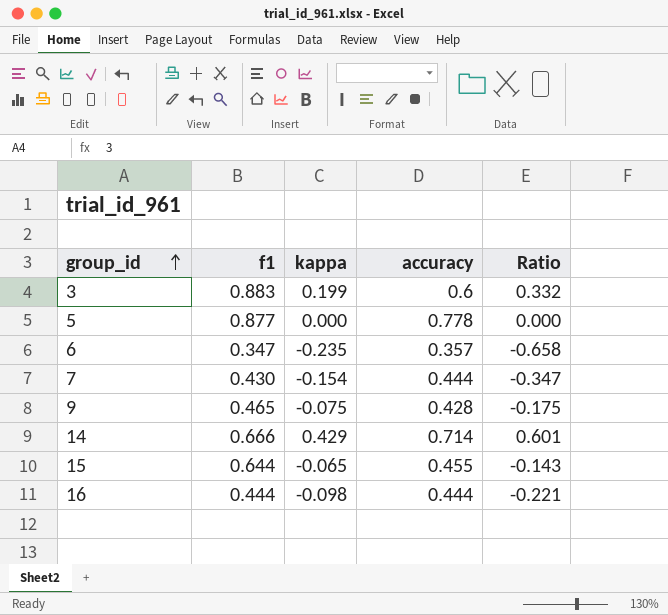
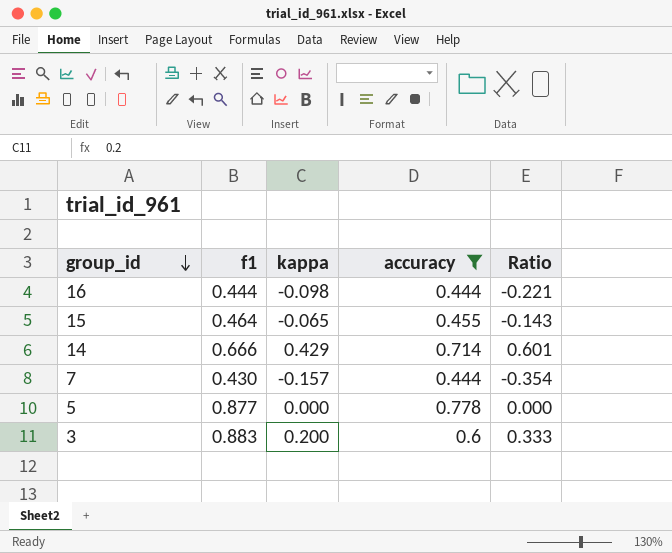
filter: none -> accuracy >= 0.444
row order: group_id ascending -> group_id descending
15 | f1: 0.644 -> 0.464
7 | kappa: -0.154 -> -0.157
7 | Ratio: -0.347 -> -0.354
3 | kappa: 0.199 -> 0.200
3 | Ratio: 0.332 -> 0.333

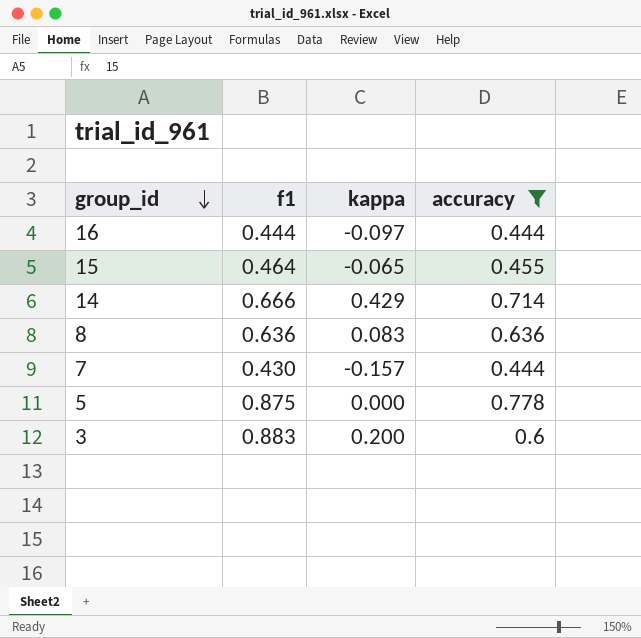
column Ratio | formula: [kappa] / [accuracy] -> none
16 | kappa: -0.098 -> -0.097
row 8: none -> 0.636 | 0.083 | 0.636
5 | f1: 0.877 -> 0.875

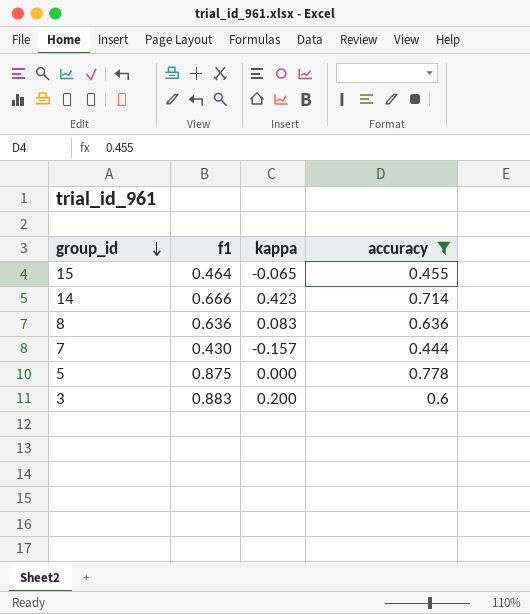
row 16: 0.444 | -0.097 | 0.444 -> none
14 | kappa: 0.429 -> 0.423

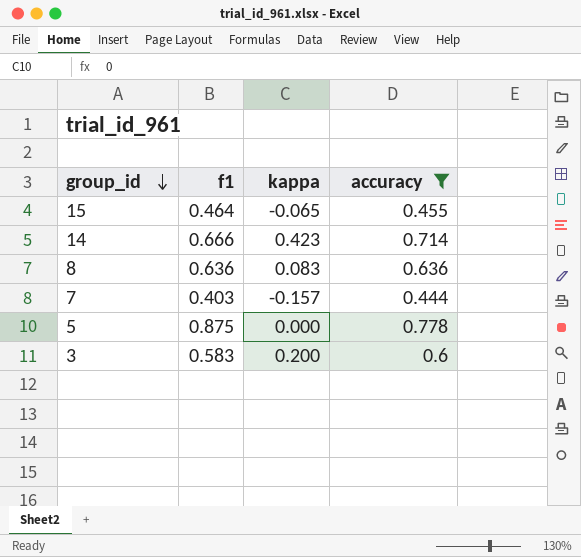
7 | f1: 0.430 -> 0.403
3 | f1: 0.883 -> 0.583

